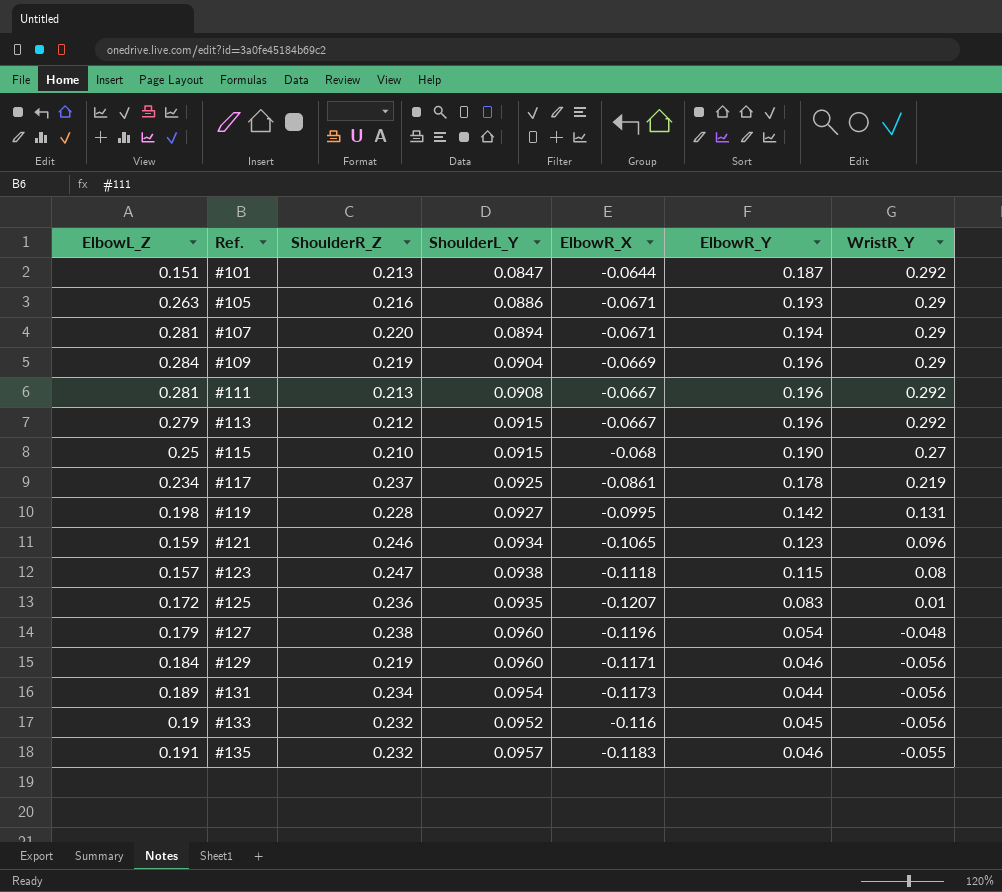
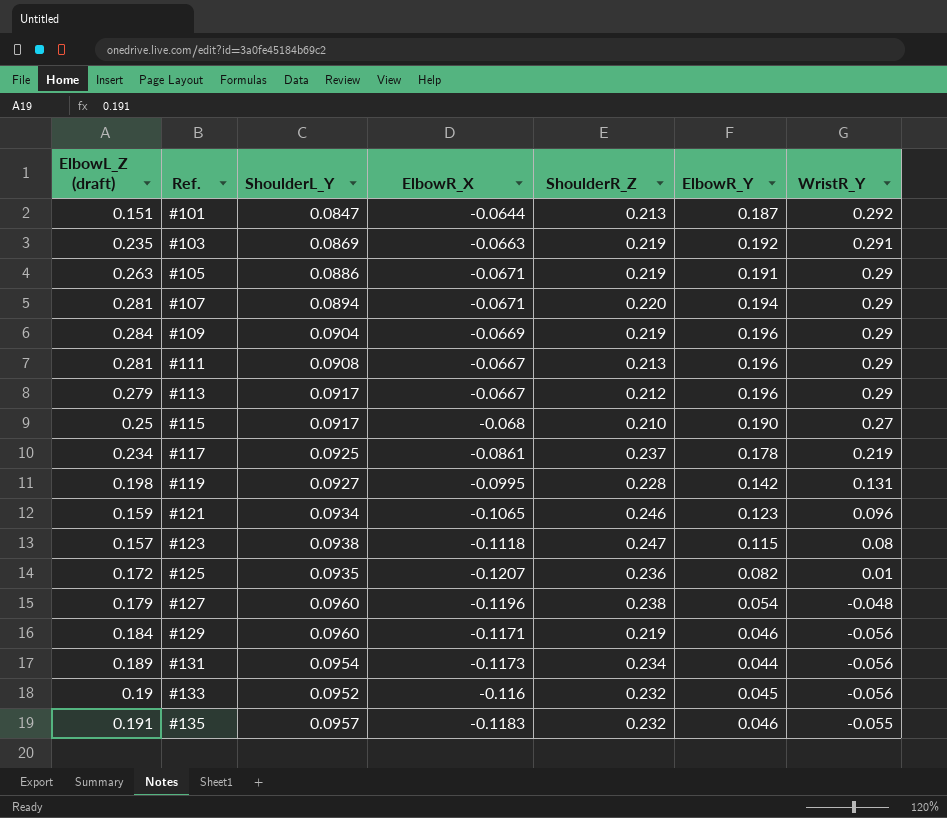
column name: ElbowL_Z -> ElbowL_Z (draft)
column ShoulderR_Z | position: 3 -> 5
row #103: none -> 0.235 | 0.0869 | -0.0663 | 0.219 | 0.192 | 0.291
#105 | ShoulderR_Z: 0.216 -> 0.219
#105 | ElbowR_Y: 0.193 -> 0.191
#111 | WristR_Y: 0.292 -> 0.29
#113 | ShoulderL_Y: 0.0915 -> 0.0917
#113 | WristR_Y: 0.292 -> 0.29
#115 | ShoulderL_Y: 0.0915 -> 0.0917
#125 | ElbowR_Y: 0.083 -> 0.082

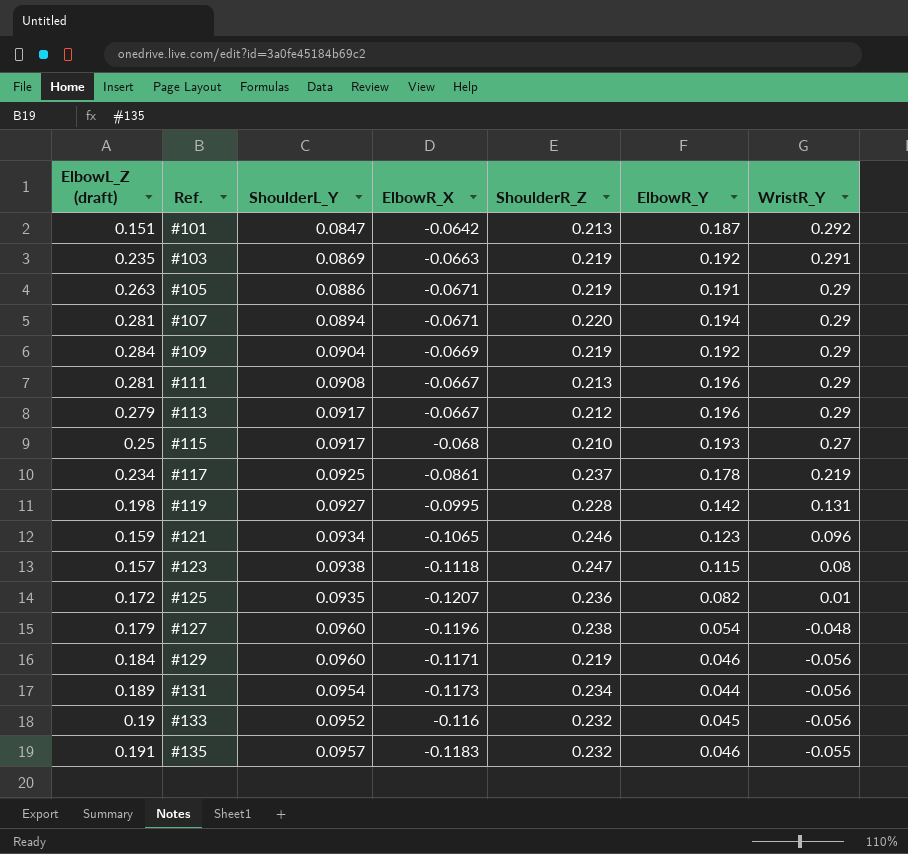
#101 | ElbowR_X: -0.0644 -> -0.0642
#109 | ElbowR_Y: 0.196 -> 0.192
#115 | ElbowR_Y: 0.190 -> 0.193

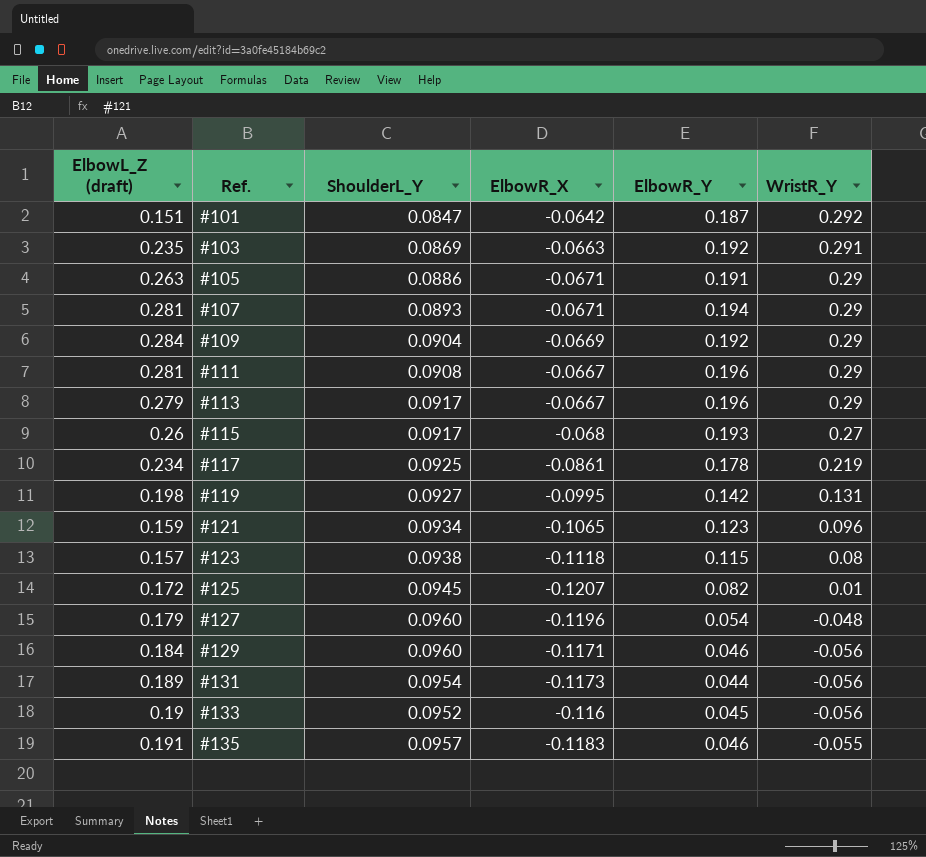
column ShoulderR_Z | position: 5 -> none
#107 | ShoulderL_Y: 0.0894 -> 0.0893
#115 | ElbowL_Z (draft): 0.25 -> 0.26
#125 | ShoulderL_Y: 0.0935 -> 0.0945

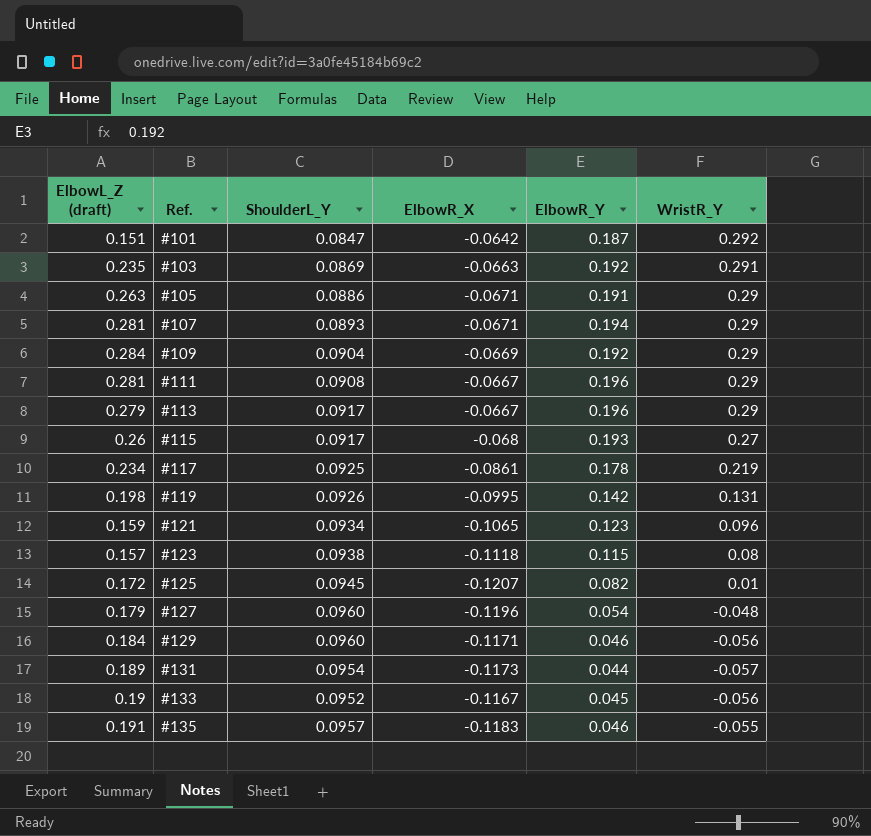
#119 | ShoulderL_Y: 0.0927 -> 0.0926
#131 | WristR_Y: -0.056 -> -0.057
#133 | ElbowR_X: -0.116 -> -0.1167

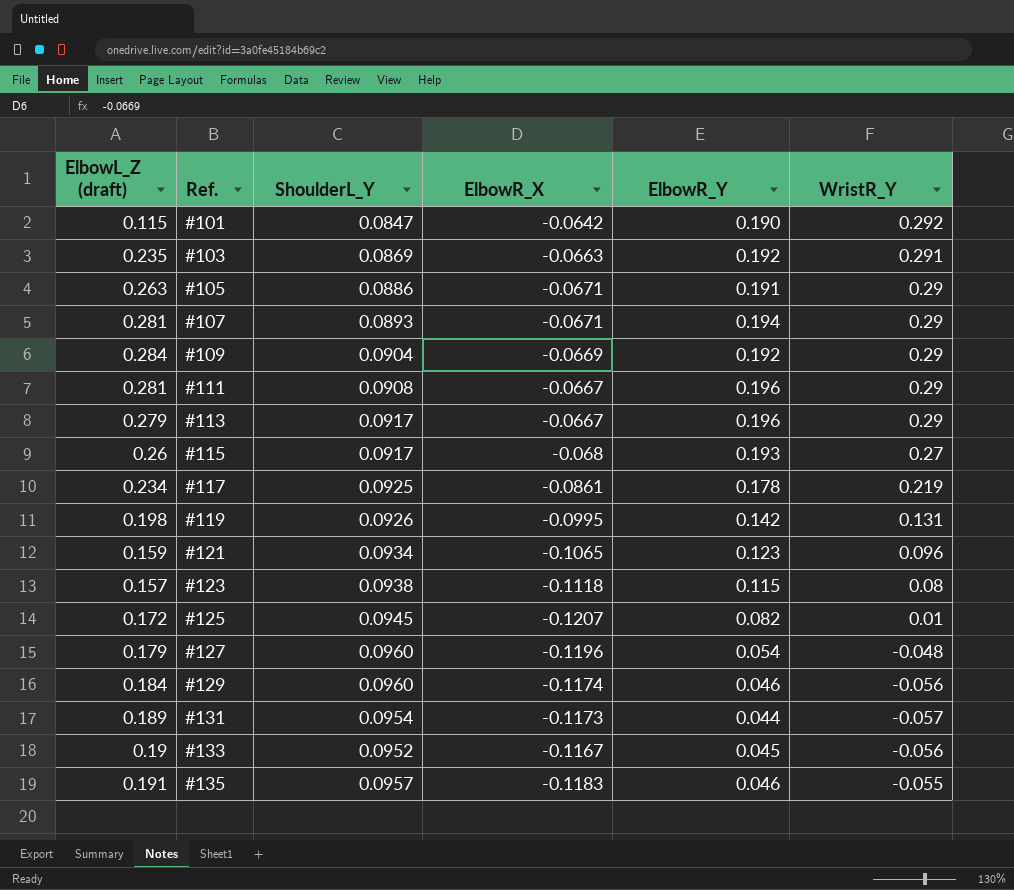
#101 | ElbowL_Z (draft): 0.151 -> 0.115
#101 | ElbowR_Y: 0.187 -> 0.190
#129 | ElbowR_X: -0.1171 -> -0.1174

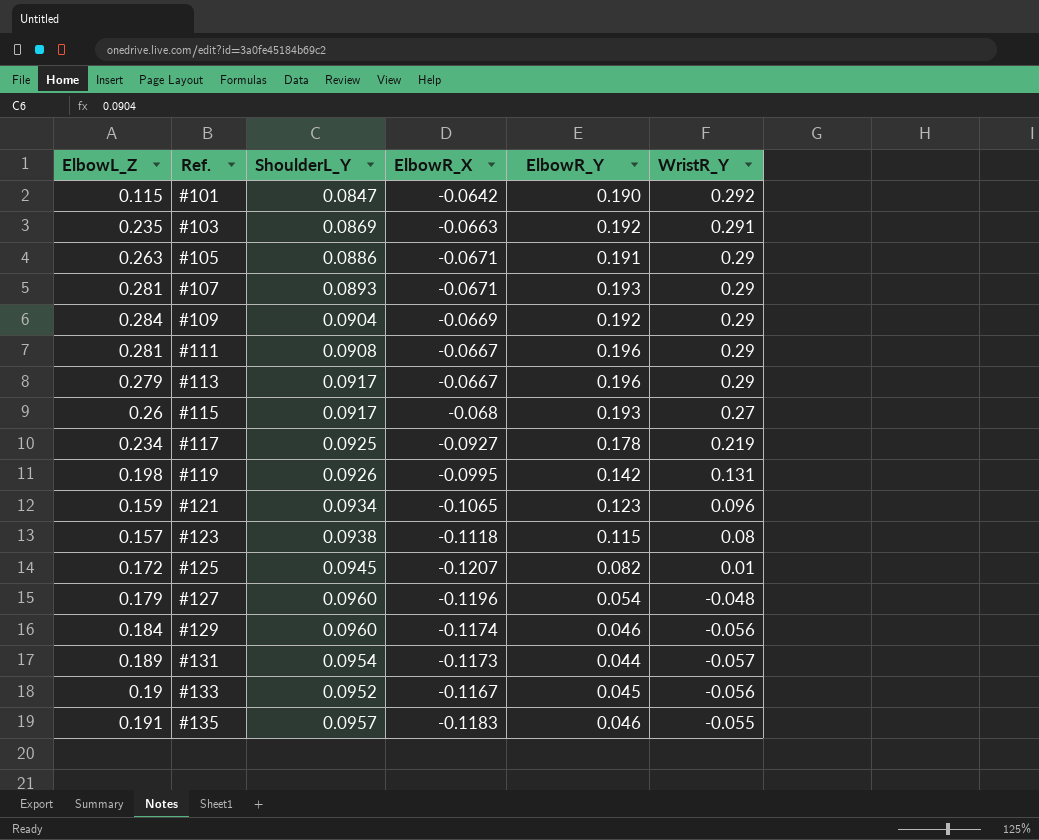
column name: ElbowL_Z (draft) -> ElbowL_Z
#107 | ElbowR_Y: 0.194 -> 0.193
#117 | ElbowR_X: -0.0861 -> -0.0927

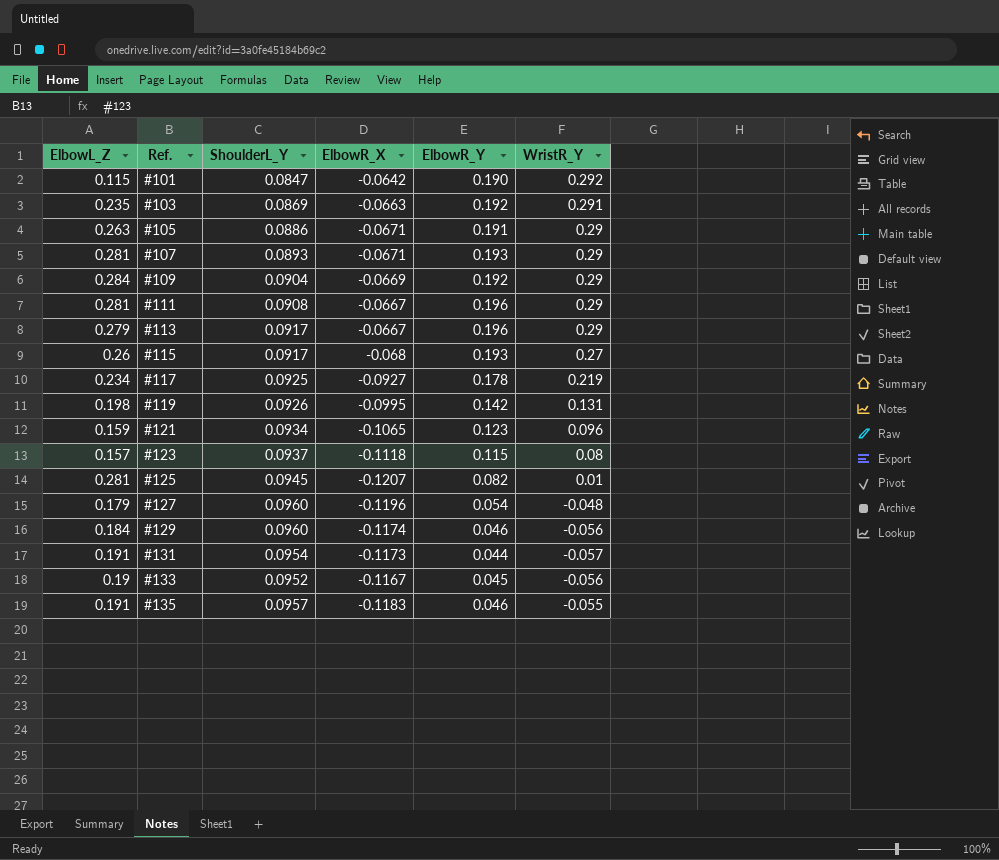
#123 | ShoulderL_Y: 0.0938 -> 0.0937
#125 | ElbowL_Z: 0.172 -> 0.281
#131 | ElbowL_Z: 0.189 -> 0.191

